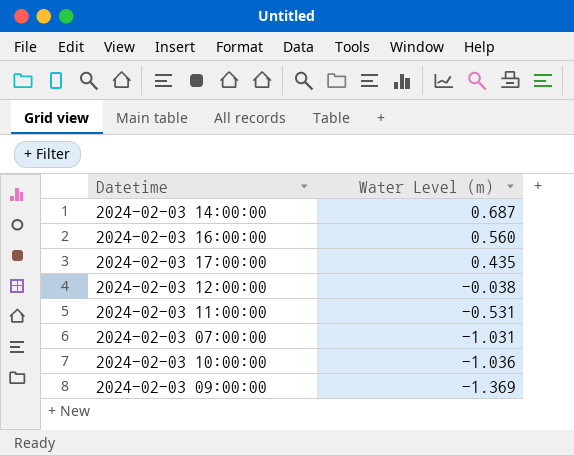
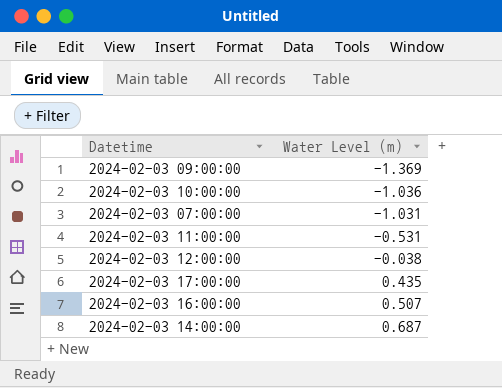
row order: Water Level (m) descending -> Water Level (m) ascending
2024-02-03 16:00:00 | Water Level (m): 0.560 -> 0.507

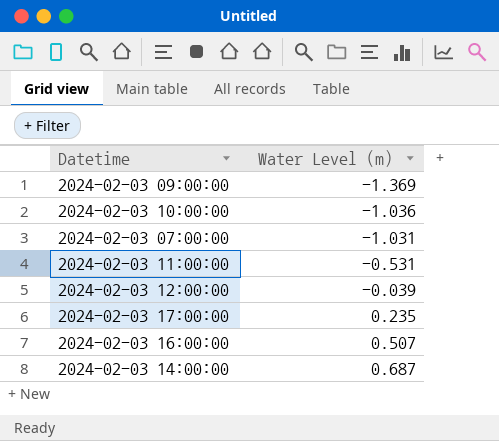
2024-02-03 12:00:00 | Water Level (m): -0.038 -> -0.039
2024-02-03 17:00:00 | Water Level (m): 0.435 -> 0.235

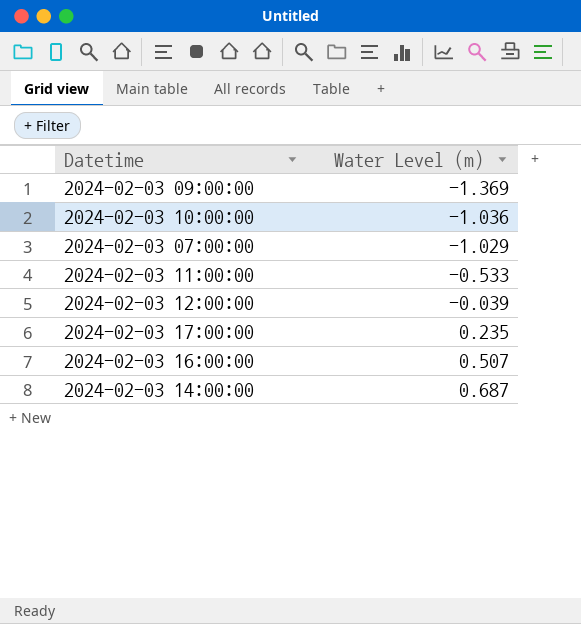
2024-02-03 07:00:00 | Water Level (m): -1.031 -> -1.029
2024-02-03 11:00:00 | Water Level (m): -0.531 -> -0.533

